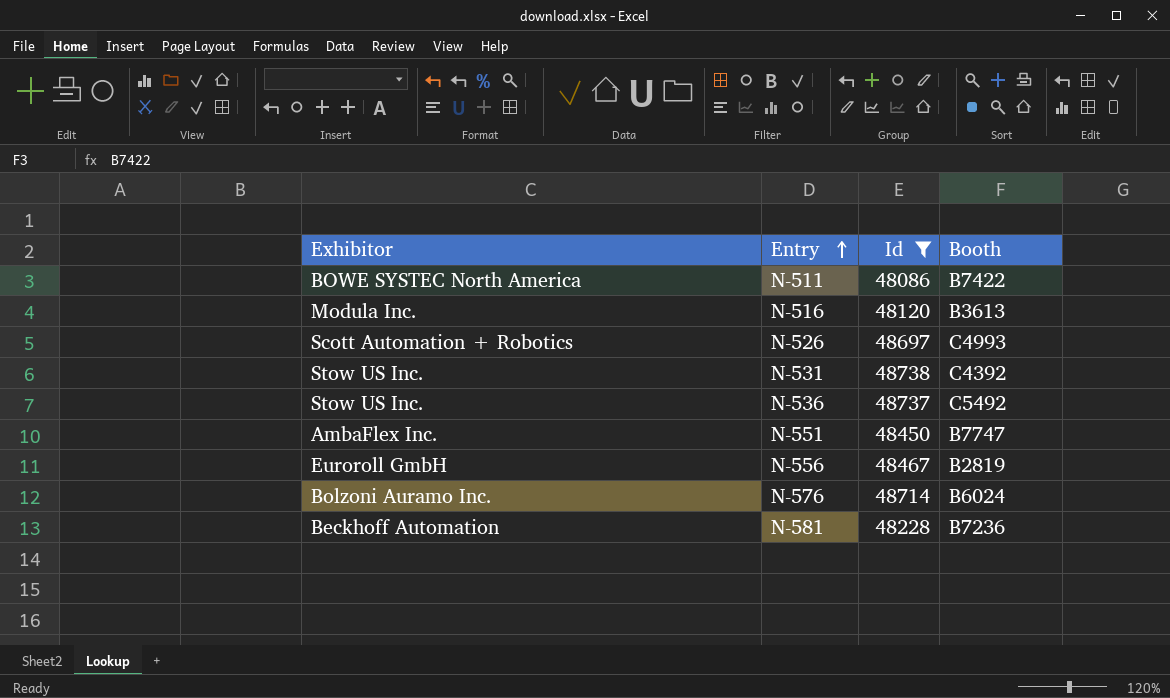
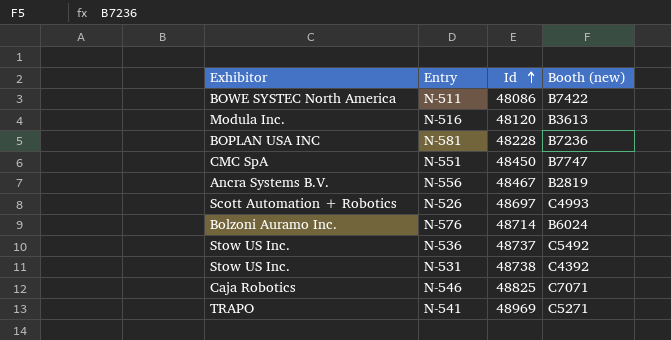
filter: Id <= 48738 -> none
row order: Entry ascending -> Id ascending
column name: Booth -> Booth (new)
N-581 | Exhibitor: Beckhoff Automation -> BOPLAN USA INC
N-551 | Exhibitor: AmbaFlex Inc. -> CMC SpA
N-556 | Exhibitor: Euroroll GmbH -> Ancra Systems B.V.

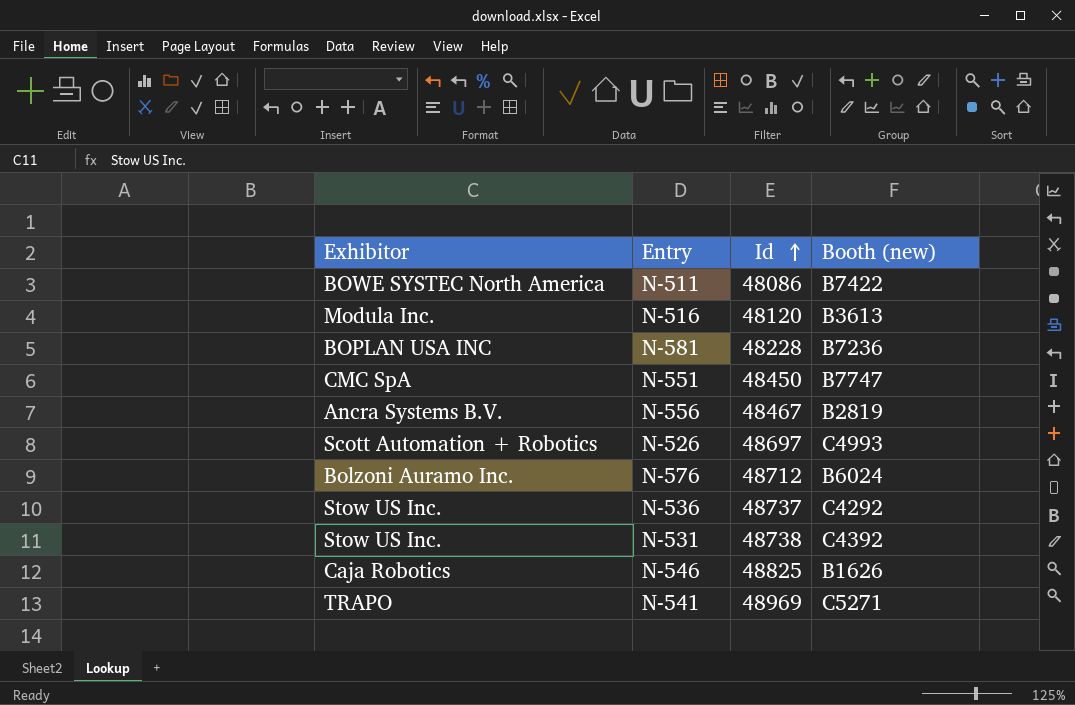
N-576 | Id: 48714 -> 48712
N-536 | Booth (new): C5492 -> C4292
N-546 | Booth (new): C7071 -> B1626

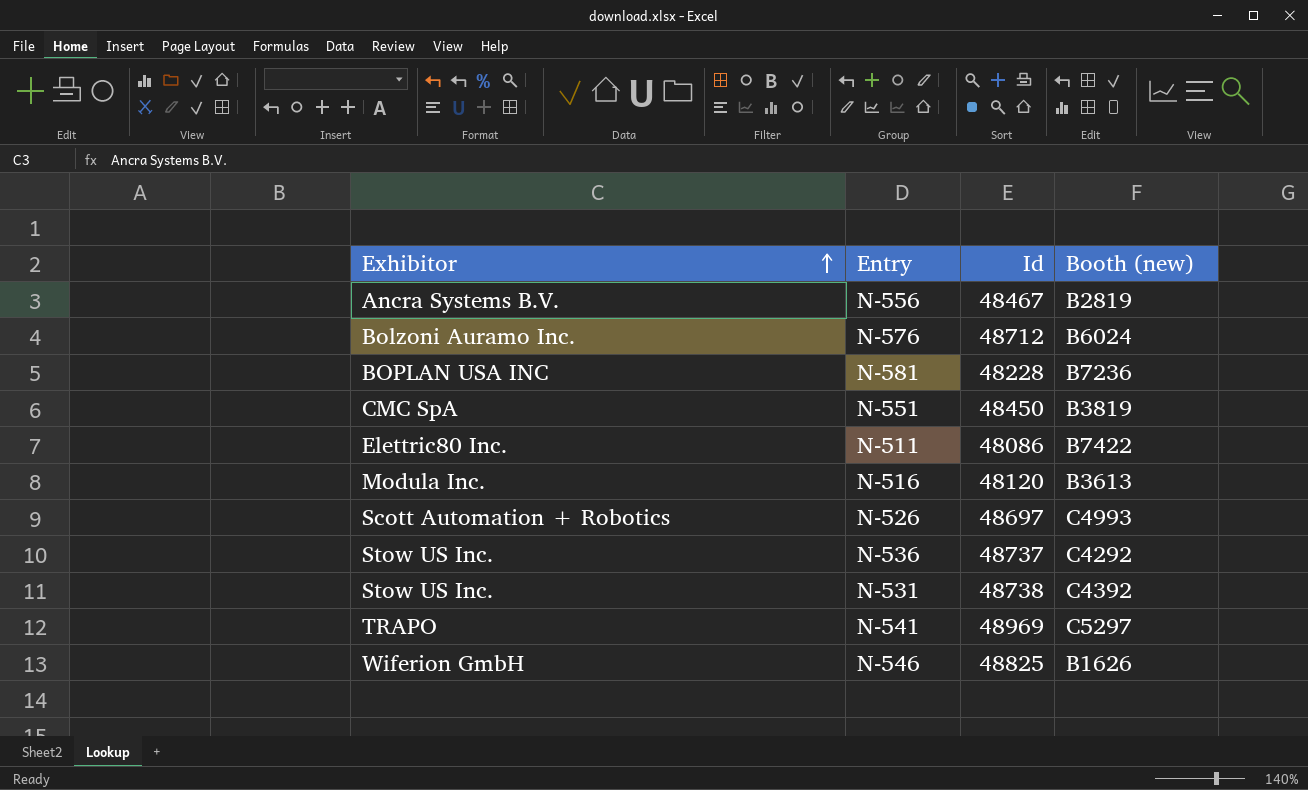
row order: Id ascending -> Exhibitor ascending
N-551 | Booth (new): B7747 -> B3819
N-511 | Exhibitor: BOWE SYSTEC North America -> Elettric80 Inc.
N-541 | Booth (new): C5271 -> C5297
N-546 | Exhibitor: Caja Robotics -> Wiferion GmbH

